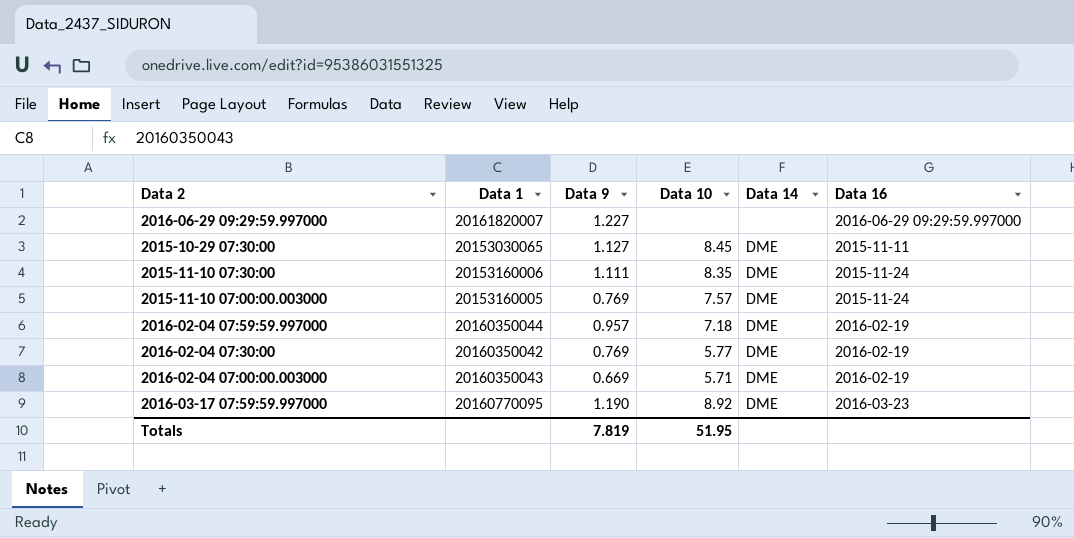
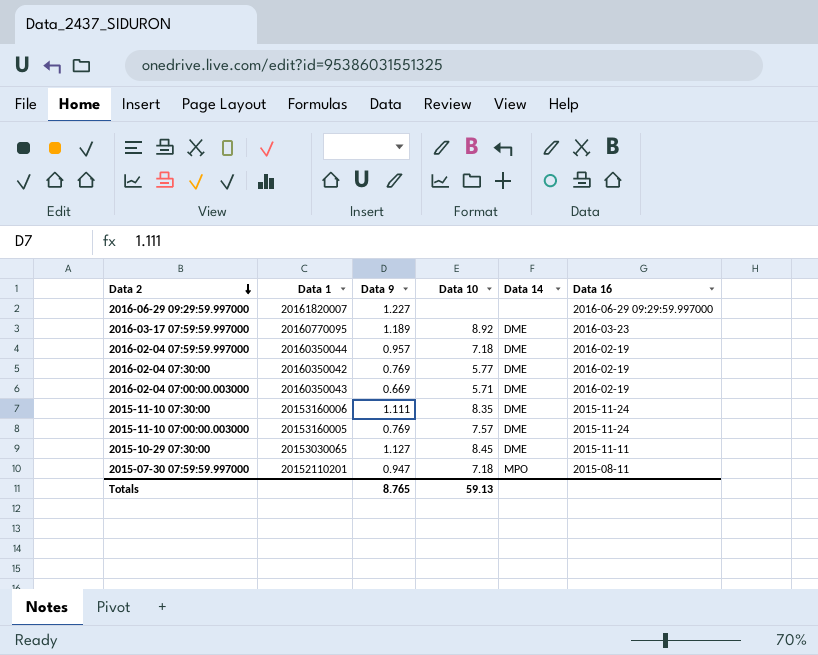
row order: none -> Data 2 descending
2016-03-17 07:59:59.997000 | Data 9: 1.190 -> 1.189
row 2015-07-30 07:59:59.997000: none -> 20152110201 | 0.947 | 7.18 | MPO | 2015-08-11
Totals | Data 9: 7.819 -> 8.765
Totals | Data 10: 51.95 -> 59.13

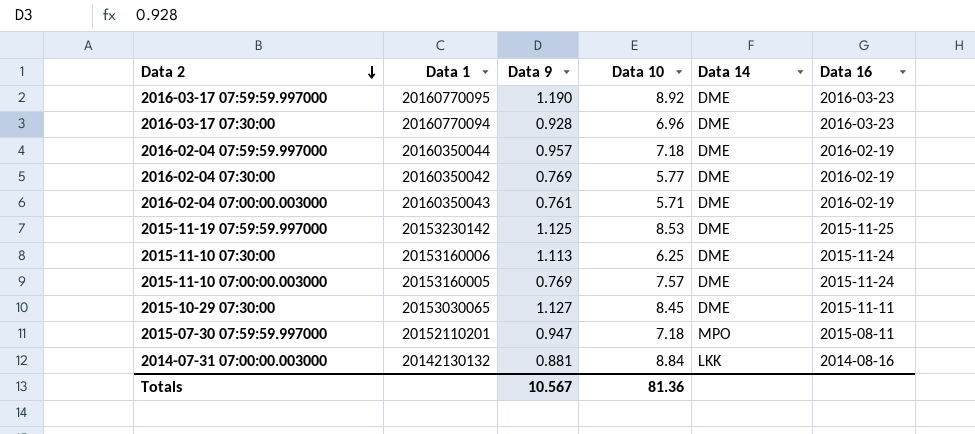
row 2016-06-29 09:29:59.997000: 20161820007 | 1.227 | none | none | 2016-06-29 09:29:59.997000 -> none
2016-03-17 07:59:59.997000 | Data 9: 1.189 -> 1.190
row 2016-03-17 07:30:00: none -> 20160770094 | 0.928 | 6.96 | DME | 2016-03-23
2016-02-04 07:00:00.003000 | Data 9: 0.669 -> 0.761
row 2015-11-19 07:59:59.997000: none -> 20153230142 | 1.125 | 8.53 | DME | 2015-11-25
2015-11-10 07:30:00 | Data 9: 1.111 -> 1.113
2015-11-10 07:30:00 | Data 10: 8.35 -> 6.25
row 2014-07-31 07:00:00.003000: none -> 20142130132 | 0.881 | 8.84 | LKK | 2014-08-16
Totals | Data 9: 8.765 -> 10.567
Totals | Data 10: 59.13 -> 81.36

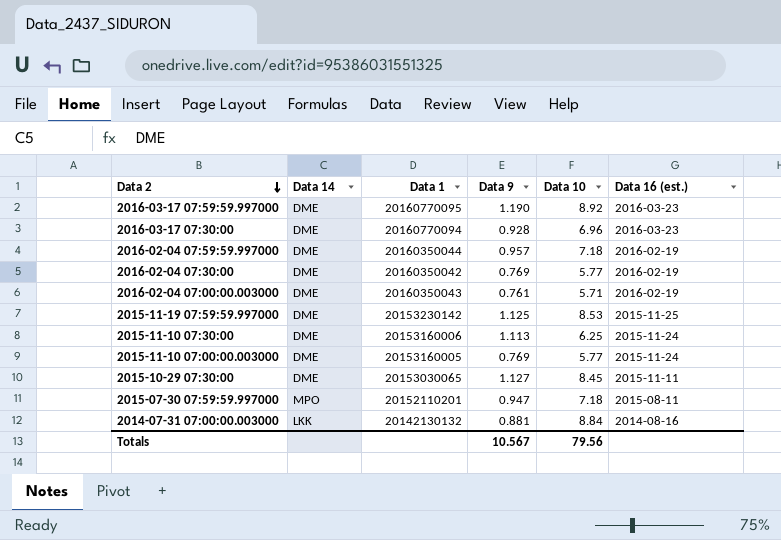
column Data 14 | position: 5 -> 2
column name: Data 16 -> Data 16 (est.)
2015-11-10 07:00:00.003000 | Data 10: 7.57 -> 5.77
Totals | Data 10: 81.36 -> 79.56

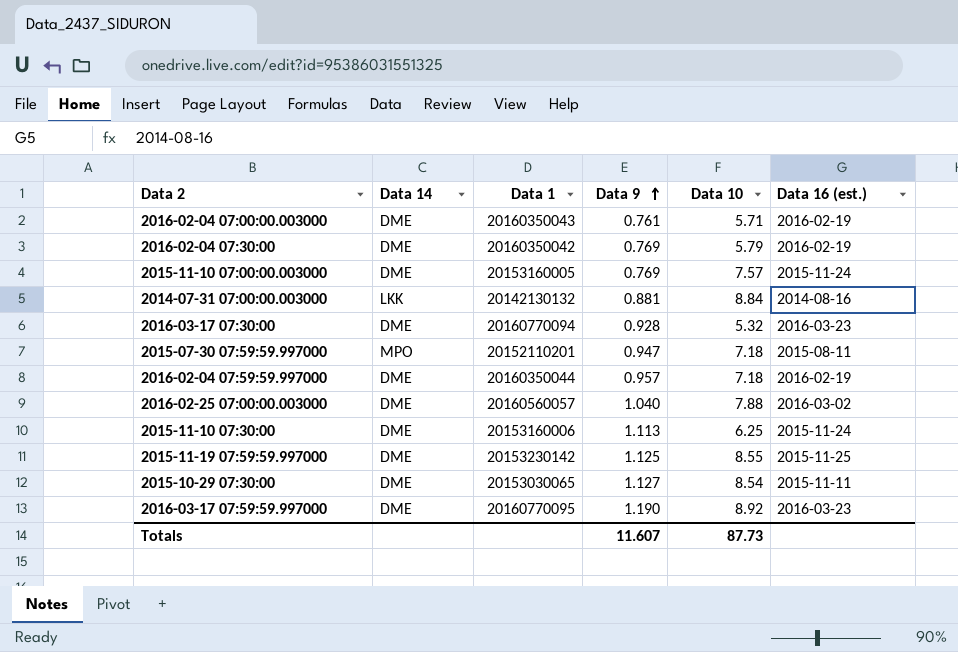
row order: Data 2 descending -> Data 9 ascending
2016-02-04 07:30:00 | Data 10: 5.77 -> 5.79
2015-11-10 07:00:00.003000 | Data 10: 5.77 -> 7.57
2016-03-17 07:30:00 | Data 10: 6.96 -> 5.32
row 2016-02-25 07:00:00.003000: none -> DME | 20160560057 | 1.040 | 7.88 | 2016-03-02
2015-11-19 07:59:59.997000 | Data 10: 8.53 -> 8.55
2015-10-29 07:30:00 | Data 10: 8.45 -> 8.54
Totals | Data 9: 10.567 -> 11.607
Totals | Data 10: 79.56 -> 87.73

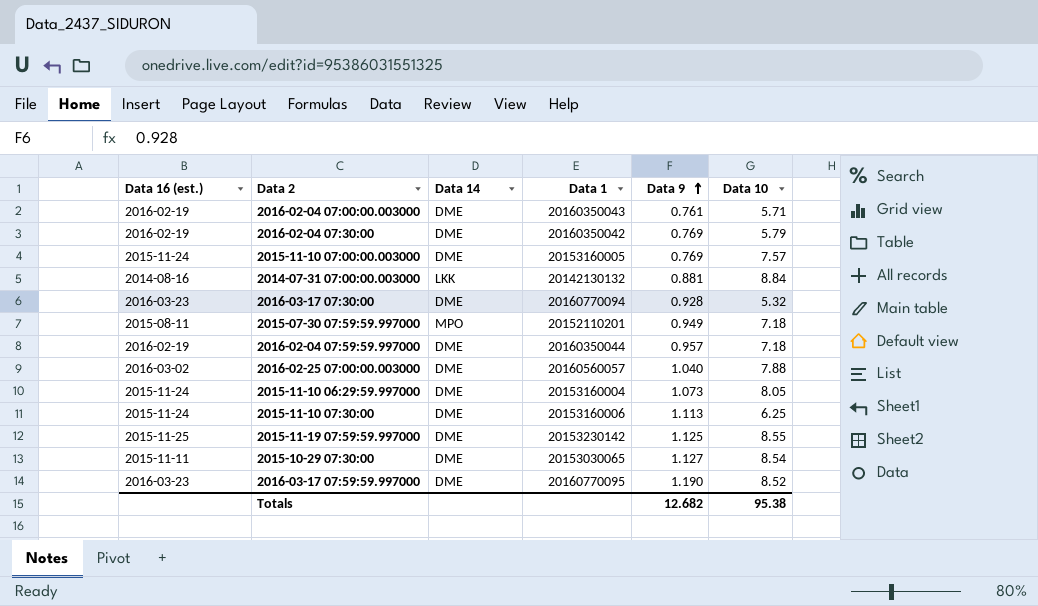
column Data 16 (est.) | position: 6 -> 1
2015-07-30 07:59:59.997000 | Data 9: 0.947 -> 0.949
row 2015-11-10 06:29:59.997000: none -> 2015-11-24 | DME | 20153160004 | 1.073 | 8.05
2016-03-17 07:59:59.997000 | Data 10: 8.92 -> 8.52
Totals | Data 9: 11.607 -> 12.682
Totals | Data 10: 87.73 -> 95.38

